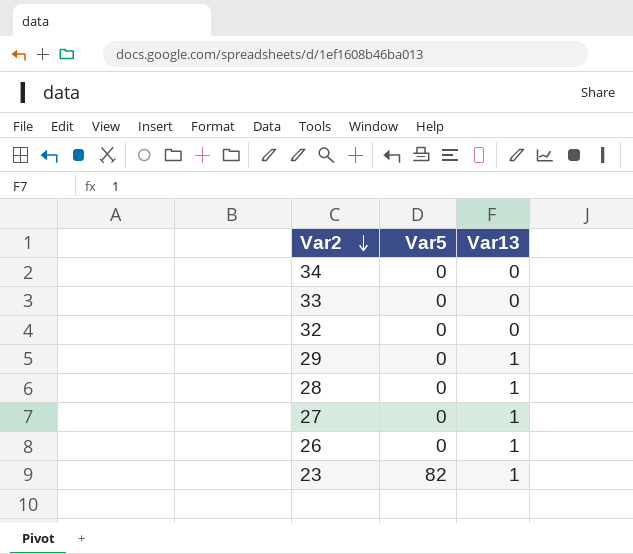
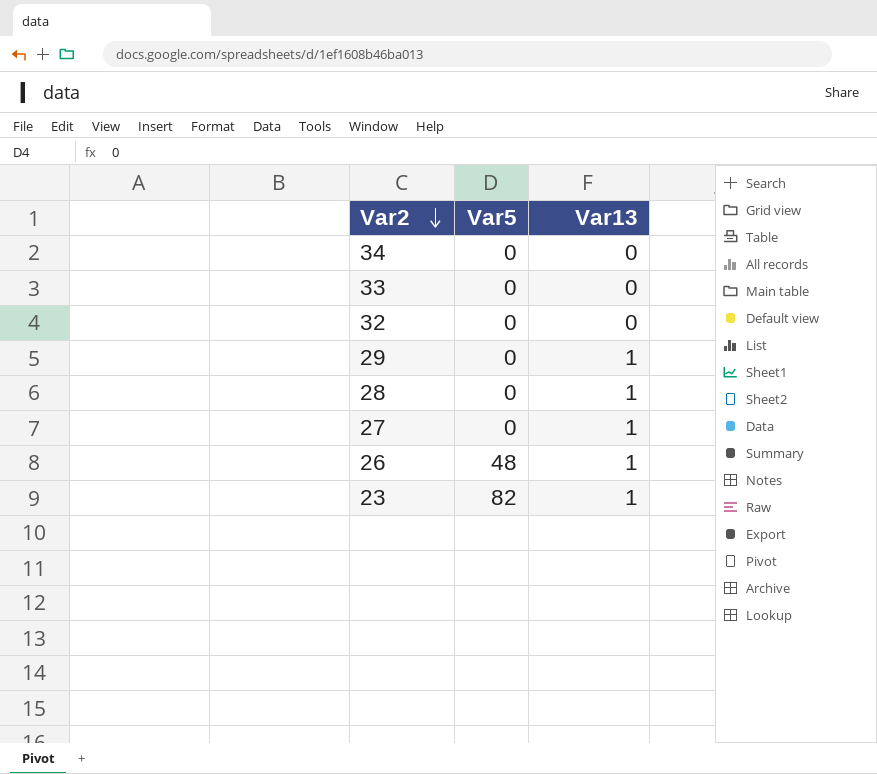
26 | Var5: 0 -> 48

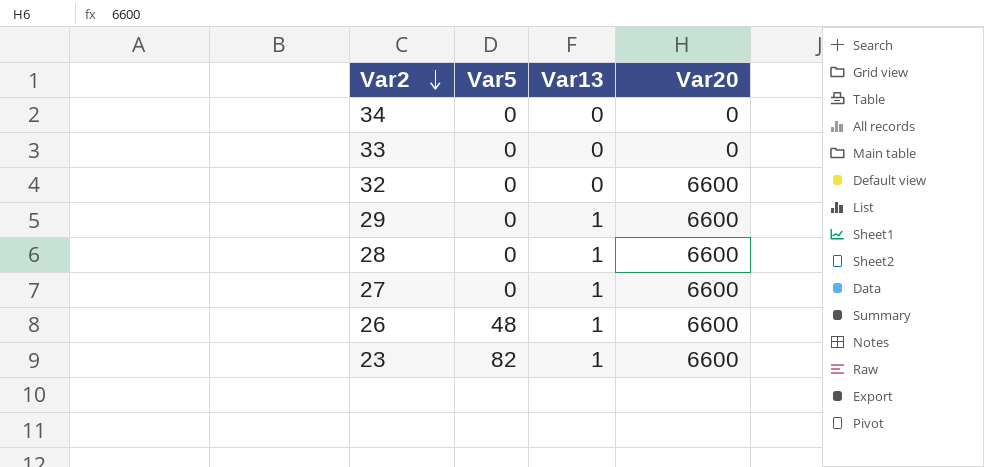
column Var20 | position: none -> 4

